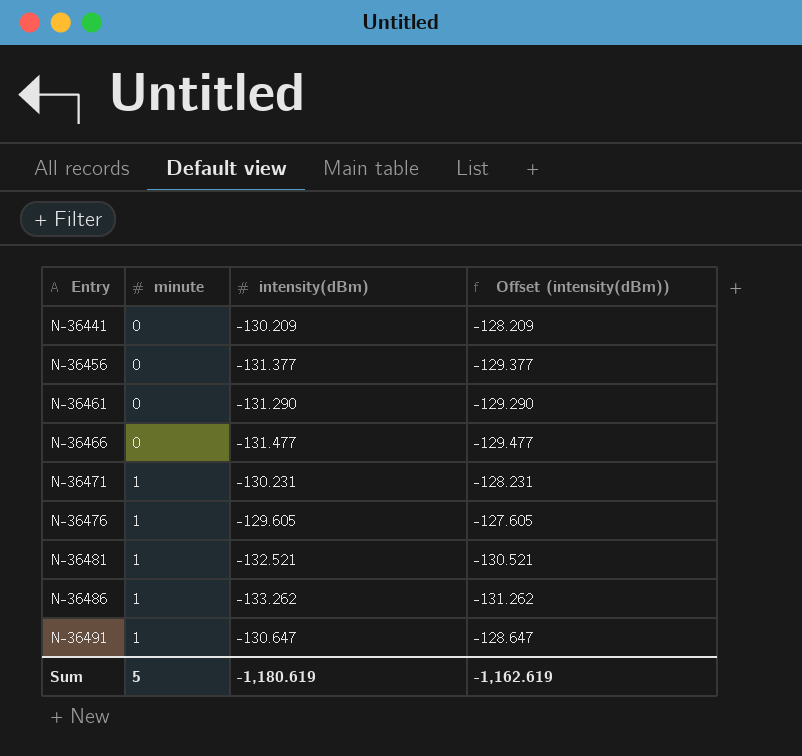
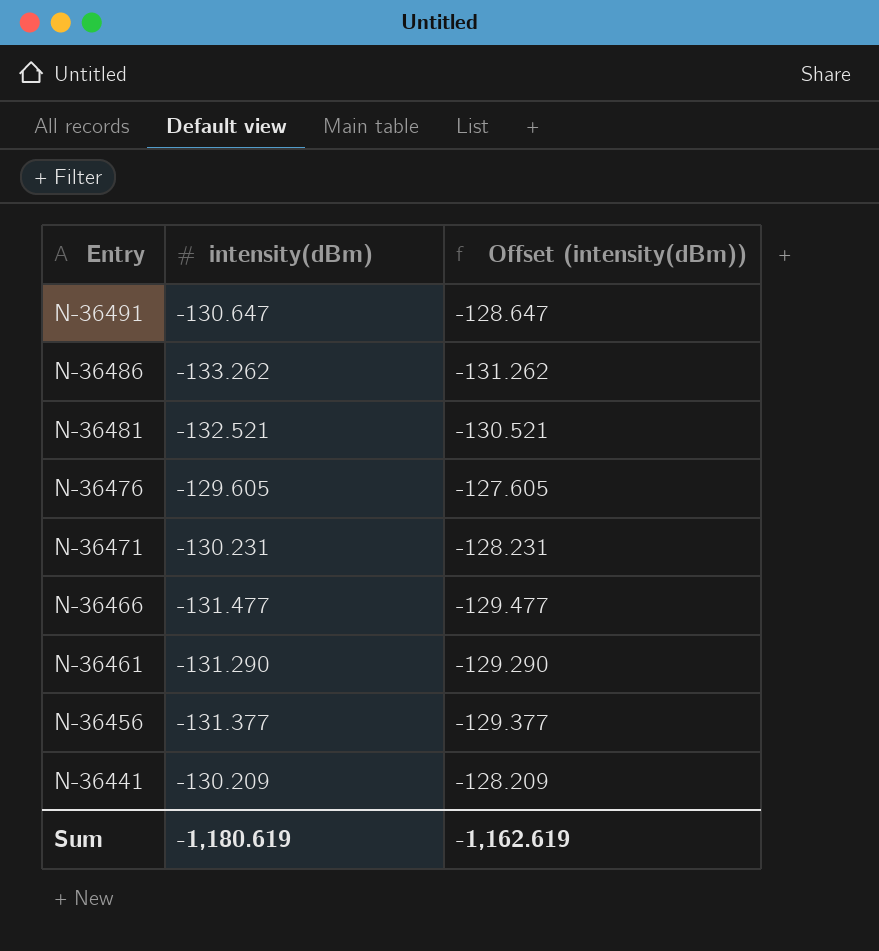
row order: Entry ascending -> Entry descending
column minute | position: 2 -> none

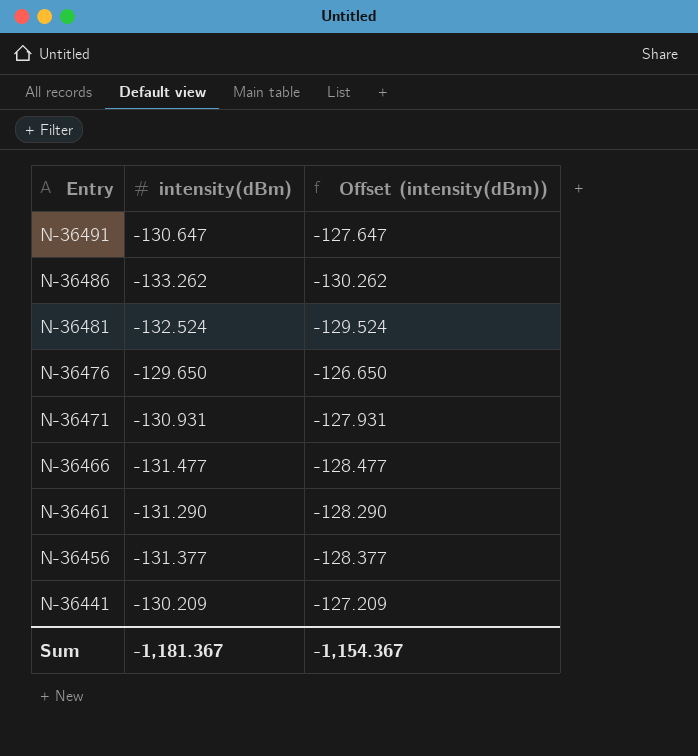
column Offset (intensity(dBm)) | formula: [intensity(dBm)] + 2 -> [intensity(dBm)] + 3
N-36481 | intensity(dBm): -132.521 -> -132.524
N-36476 | intensity(dBm): -129.605 -> -129.650
N-36471 | intensity(dBm): -130.231 -> -130.931
Sum | intensity(dBm): -1,180.619 -> -1,181.367
Sum | Offset (intensity(dBm)): -1,162.619 -> -1,154.367

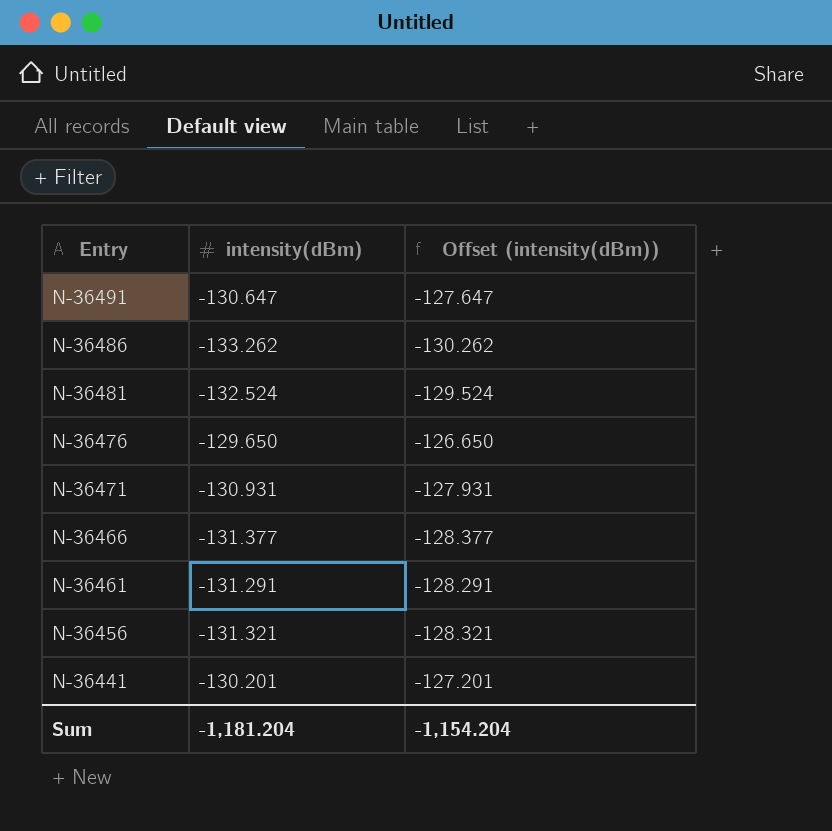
N-36466 | intensity(dBm): -131.477 -> -131.377
N-36466 | Offset (intensity(dBm)): -128.477 -> -128.377
N-36461 | intensity(dBm): -131.290 -> -131.291
N-36461 | Offset (intensity(dBm)): -128.290 -> -128.291
N-36456 | intensity(dBm): -131.377 -> -131.321
N-36456 | Offset (intensity(dBm)): -128.377 -> -128.321
N-36441 | intensity(dBm): -130.209 -> -130.201
N-36441 | Offset (intensity(dBm)): -127.209 -> -127.201
Sum | intensity(dBm): -1,181.367 -> -1,181.204
Sum | Offset (intensity(dBm)): -1,154.367 -> -1,154.204

